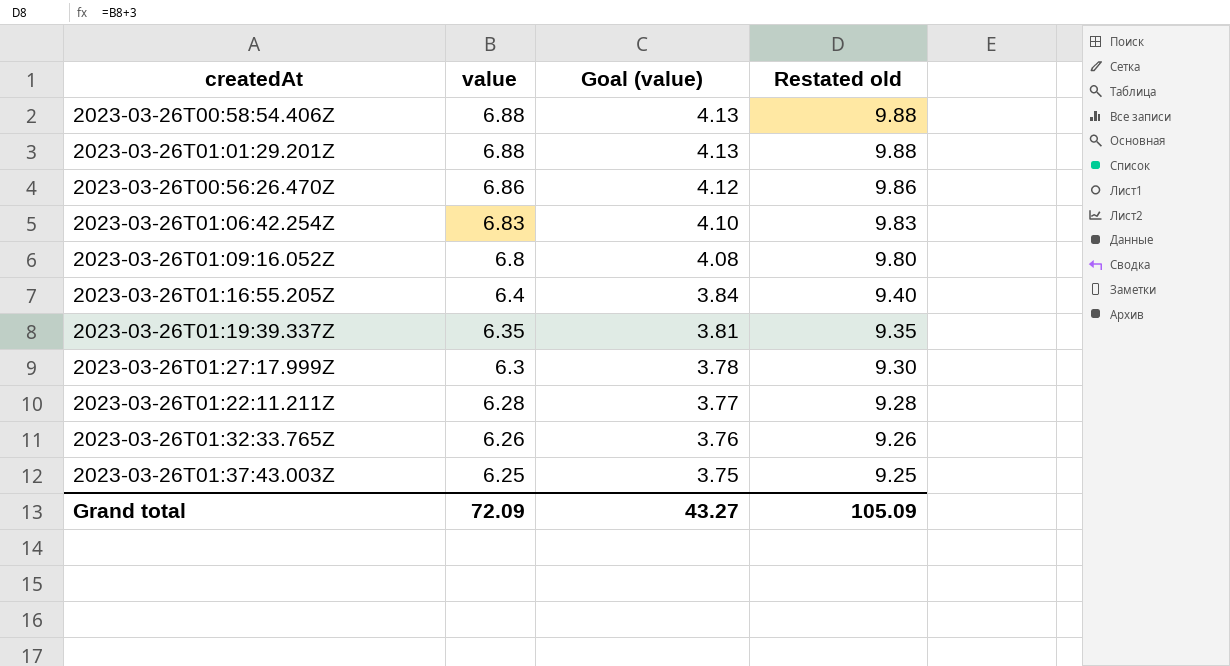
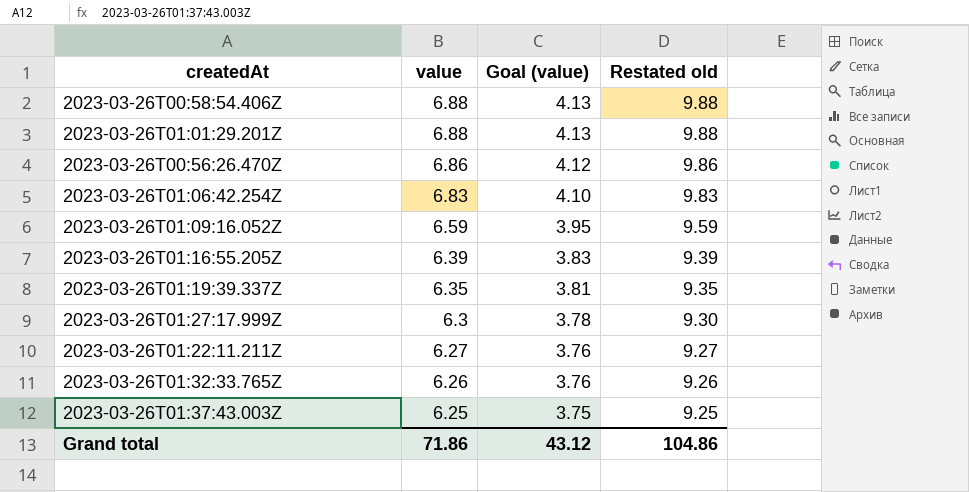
2023-03-26T01:09:16.052Z | value: 6.8 -> 6.59
2023-03-26T01:09:16.052Z | Goal (value): 4.08 -> 3.95
2023-03-26T01:09:16.052Z | Restated old: 9.80 -> 9.59
2023-03-26T01:16:55.205Z | value: 6.4 -> 6.39
2023-03-26T01:16:55.205Z | Goal (value): 3.84 -> 3.83
2023-03-26T01:16:55.205Z | Restated old: 9.40 -> 9.39
2023-03-26T01:22:11.211Z | value: 6.28 -> 6.27
2023-03-26T01:22:11.211Z | Goal (value): 3.77 -> 3.76
2023-03-26T01:22:11.211Z | Restated old: 9.28 -> 9.27
Grand total | value: 72.09 -> 71.86
Grand total | Goal (value): 43.27 -> 43.12
Grand total | Restated old: 105.09 -> 104.86

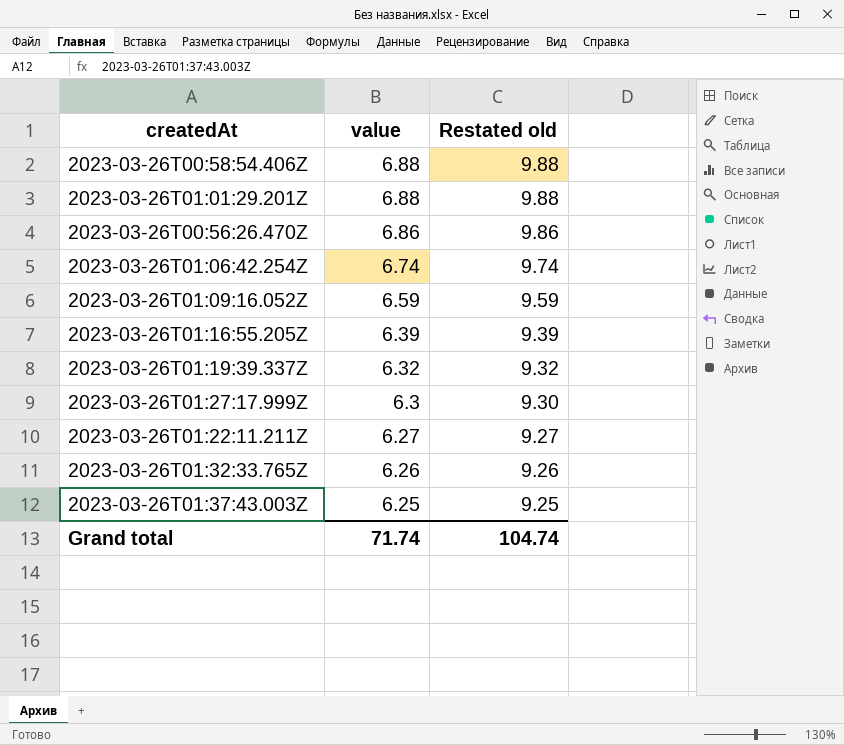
column Goal (value) | formula: [value] * 0.6 -> none
2023-03-26T01:06:42.254Z | value: 6.83 -> 6.74
2023-03-26T01:06:42.254Z | Restated old: 9.83 -> 9.74
2023-03-26T01:19:39.337Z | value: 6.35 -> 6.32
2023-03-26T01:19:39.337Z | Restated old: 9.35 -> 9.32
Grand total | value: 71.86 -> 71.74
Grand total | Restated old: 104.86 -> 104.74

